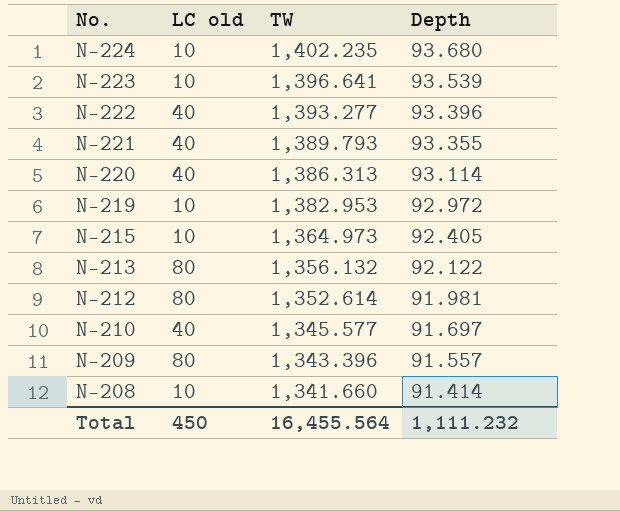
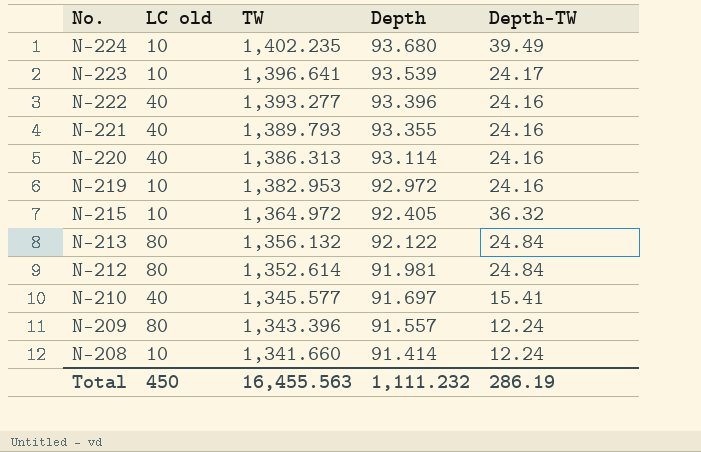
column Depth-TW | position: none -> 5
N-215 | TW: 1,364.973 -> 1,364.972
Total | TW: 16,455.564 -> 16,455.563

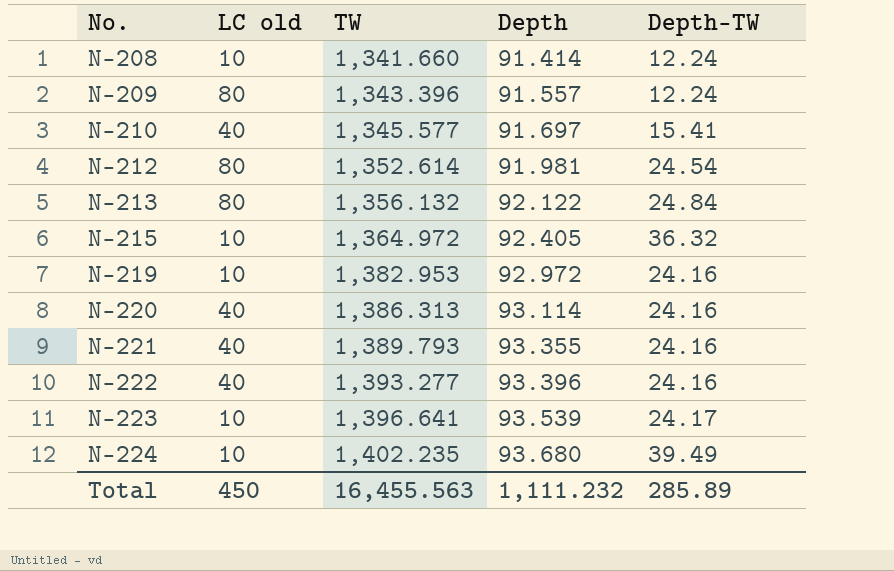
row order: No. descending -> No. ascending
N-212 | Depth-TW: 24.84 -> 24.54
Total | Depth-TW: 286.19 -> 285.89

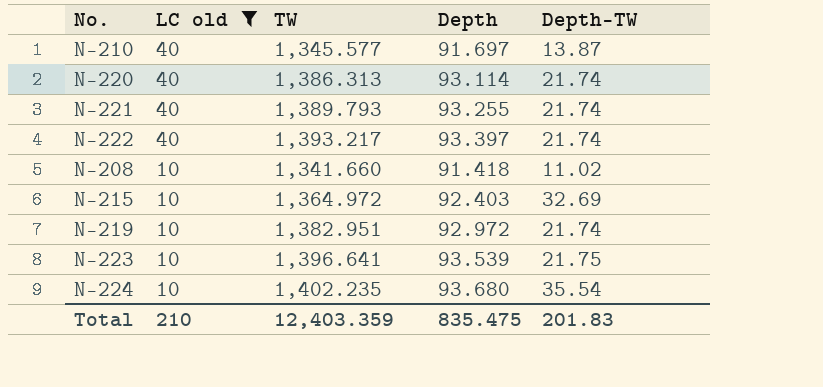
filter: none -> LC old != 80
row order: No. ascending -> LC old descending
N-210 | Depth-TW: 15.41 -> 13.87
N-220 | Depth-TW: 24.16 -> 21.74
N-221 | Depth: 93.355 -> 93.255
N-221 | Depth-TW: 24.16 -> 21.74
N-222 | TW: 1,393.277 -> 1,393.217
N-222 | Depth: 93.396 -> 93.397
N-222 | Depth-TW: 24.16 -> 21.74
N-208 | Depth: 91.414 -> 91.418
N-208 | Depth-TW: 12.24 -> 11.02
N-215 | Depth: 92.405 -> 92.403
N-215 | Depth-TW: 36.32 -> 32.69
N-219 | TW: 1,382.953 -> 1,382.951
N-219 | Depth-TW: 24.16 -> 21.74
N-223 | Depth-TW: 24.17 -> 21.75
N-224 | Depth-TW: 39.49 -> 35.54
Total | LC old: 450 -> 210
Total | TW: 16,455.563 -> 12,403.359
Total | Depth: 1,111.232 -> 835.475
Total | Depth-TW: 285.89 -> 201.83

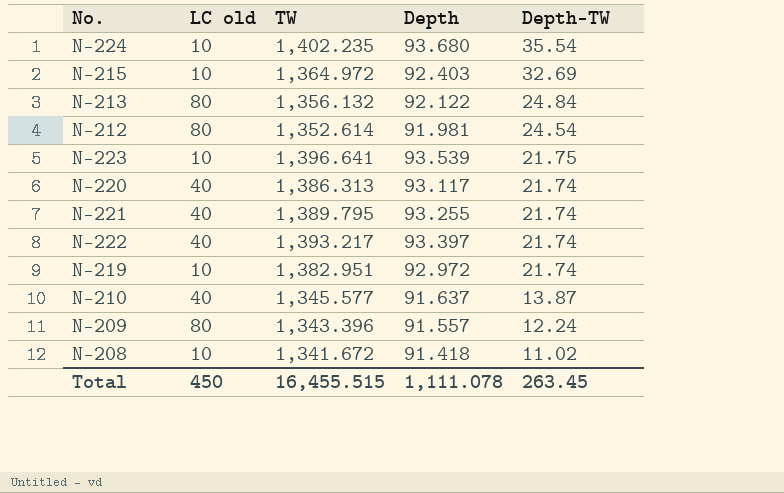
filter: LC old != 80 -> none
row order: LC old descending -> Depth-TW descending
N-220 | Depth: 93.114 -> 93.117
N-221 | TW: 1,389.793 -> 1,389.795
N-210 | Depth: 91.697 -> 91.637
N-208 | TW: 1,341.660 -> 1,341.672
Total | LC old: 210 -> 450
Total | TW: 12,403.359 -> 16,455.515
Total | Depth: 835.475 -> 1,111.078
Total | Depth-TW: 201.83 -> 263.45

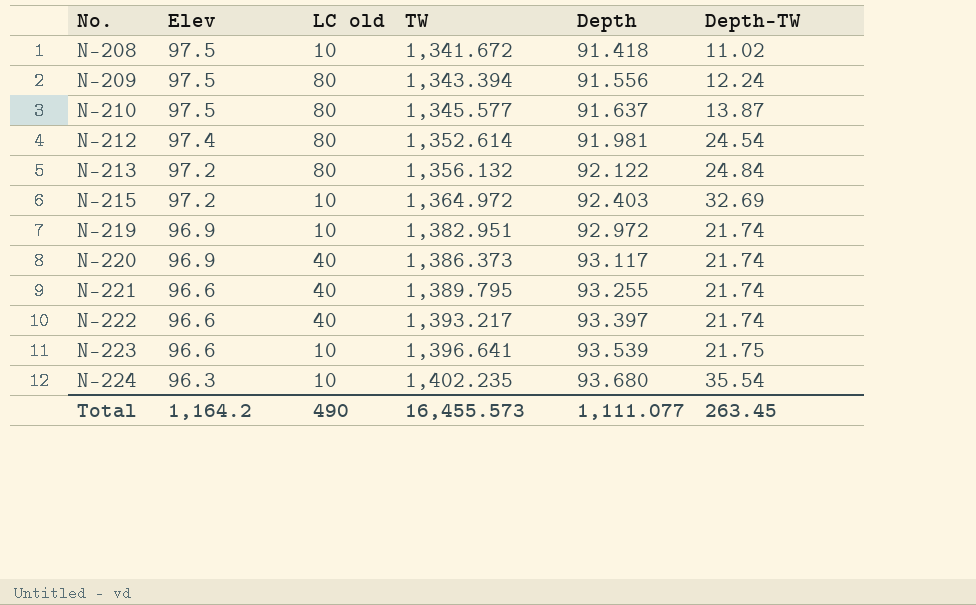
row order: Depth-TW descending -> No. ascending
column Elev | position: none -> 2
N-209 | TW: 1,343.396 -> 1,343.394
N-209 | Depth: 91.557 -> 91.556
N-210 | LC old: 40 -> 80
N-220 | TW: 1,386.313 -> 1,386.373
Total | LC old: 450 -> 490
Total | TW: 16,455.515 -> 16,455.573
Total | Depth: 1,111.078 -> 1,111.077

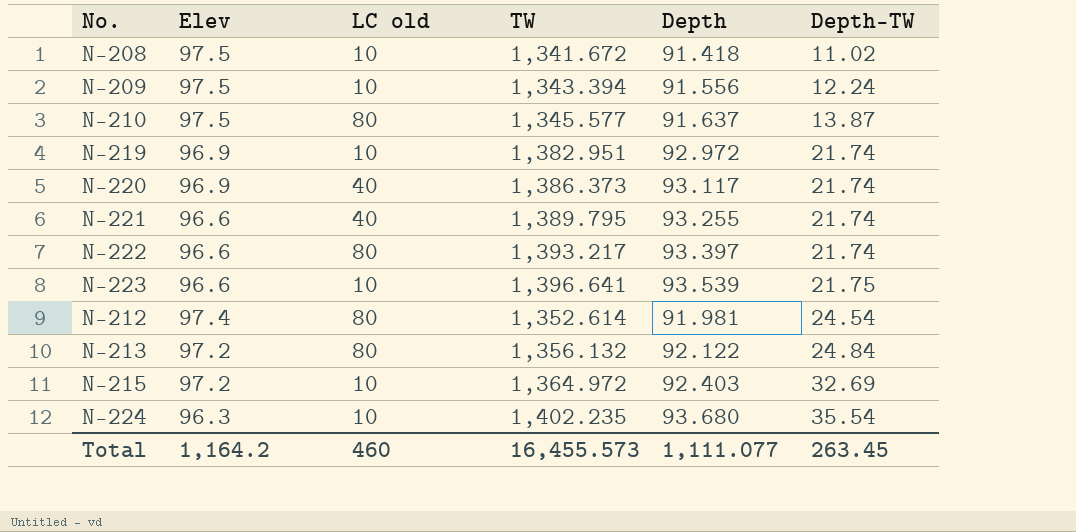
row order: No. ascending -> Depth-TW ascending
N-209 | LC old: 80 -> 10
N-222 | LC old: 40 -> 80
Total | LC old: 490 -> 460

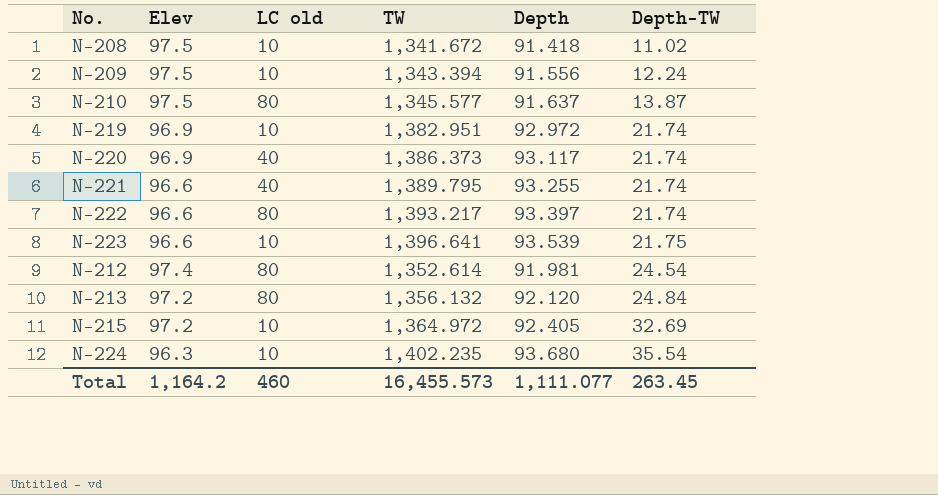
N-213 | Depth: 92.122 -> 92.120
N-215 | Depth: 92.403 -> 92.405

